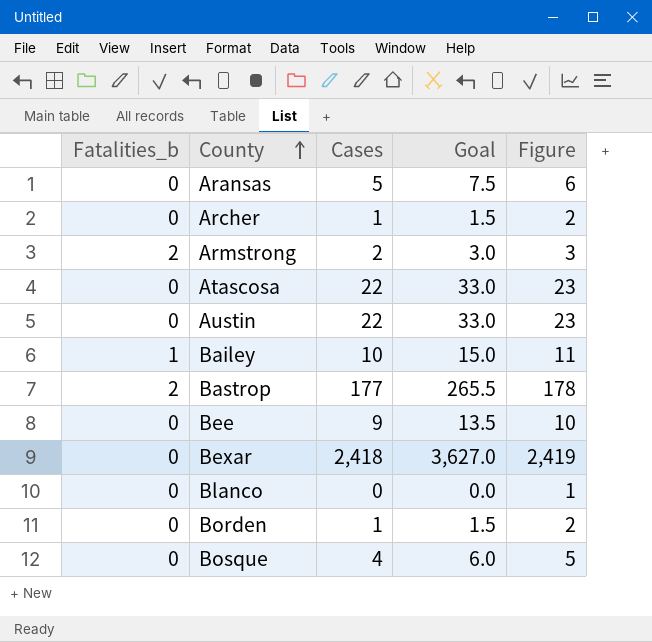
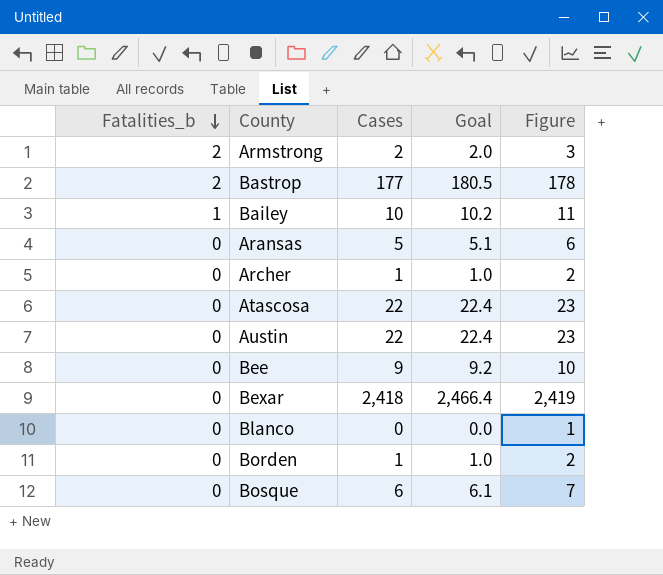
row order: County ascending -> Fatalities_b descending
column Goal | formula: [Cases] * 1.5 -> [Cases] * 1.02
Bosque | Cases: 4 -> 6
Bosque | Figure: 5 -> 7

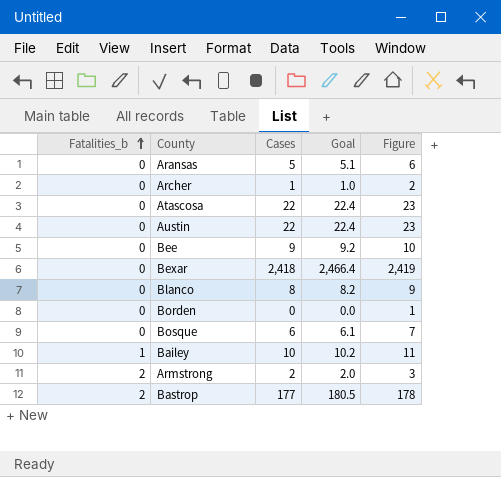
row order: Fatalities_b descending -> Fatalities_b ascending
Blanco | Cases: 0 -> 8
Blanco | Goal: 0.0 -> 8.2
Blanco | Figure: 1 -> 9
Borden | Cases: 1 -> 0
Borden | Goal: 1.0 -> 0.0
Borden | Figure: 2 -> 1

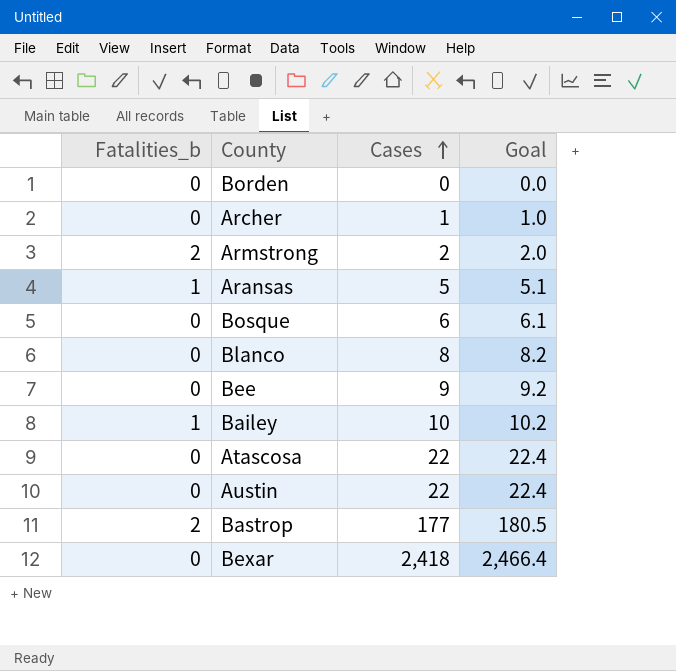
row order: Fatalities_b ascending -> Cases ascending
column Figure | formula: [Cases] + 1 -> none
Aransas | Fatalities_b: 0 -> 1

